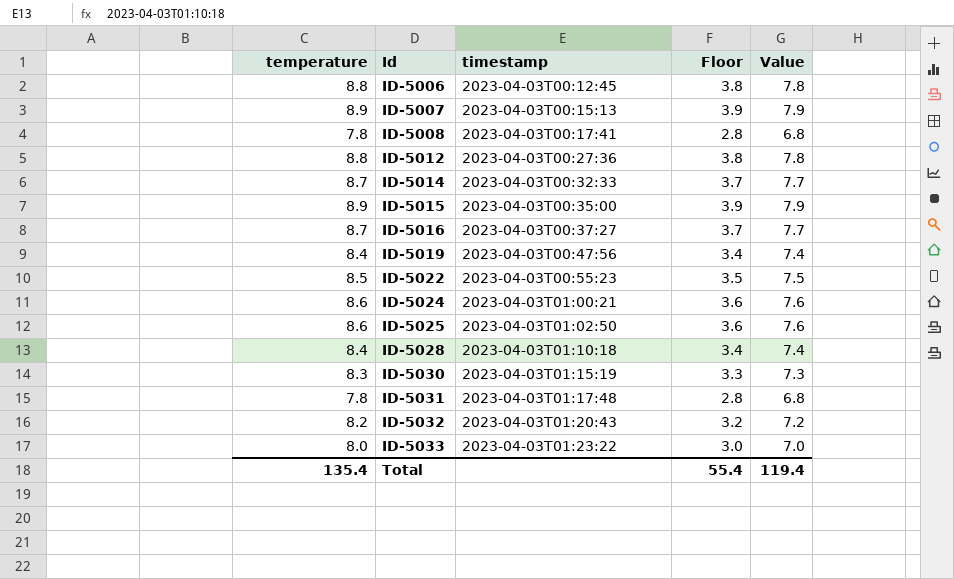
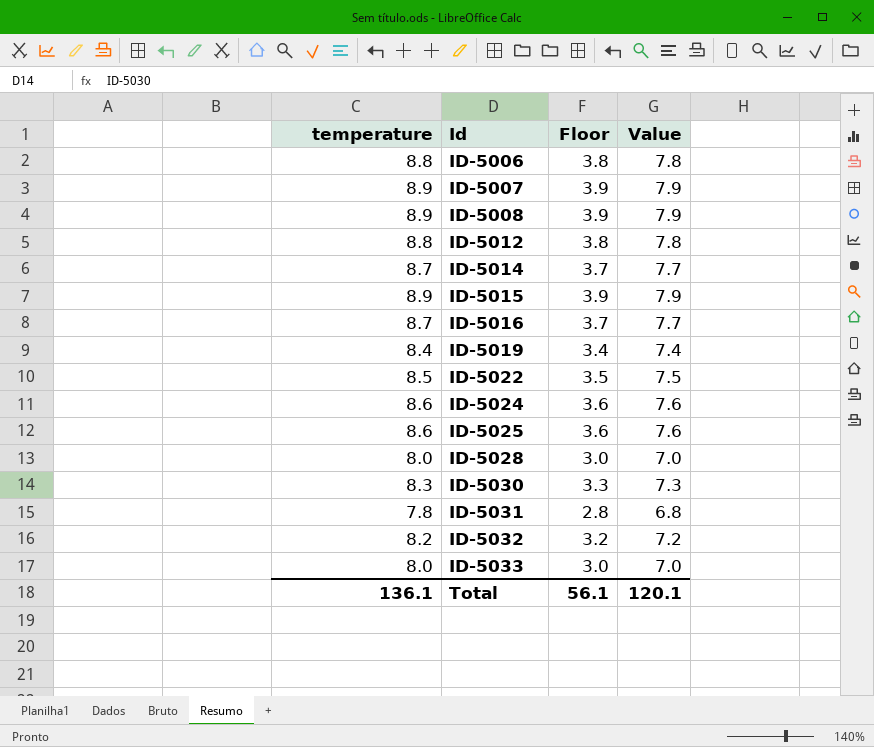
column timestamp | position: 3 -> none
ID-5008 | temperature: 7.8 -> 8.9
ID-5008 | Floor: 2.8 -> 3.9
ID-5008 | Value: 6.8 -> 7.9
ID-5028 | temperature: 8.4 -> 8.0
ID-5028 | Floor: 3.4 -> 3.0
ID-5028 | Value: 7.4 -> 7.0
Total | temperature: 135.4 -> 136.1
Total | Floor: 55.4 -> 56.1
Total | Value: 119.4 -> 120.1

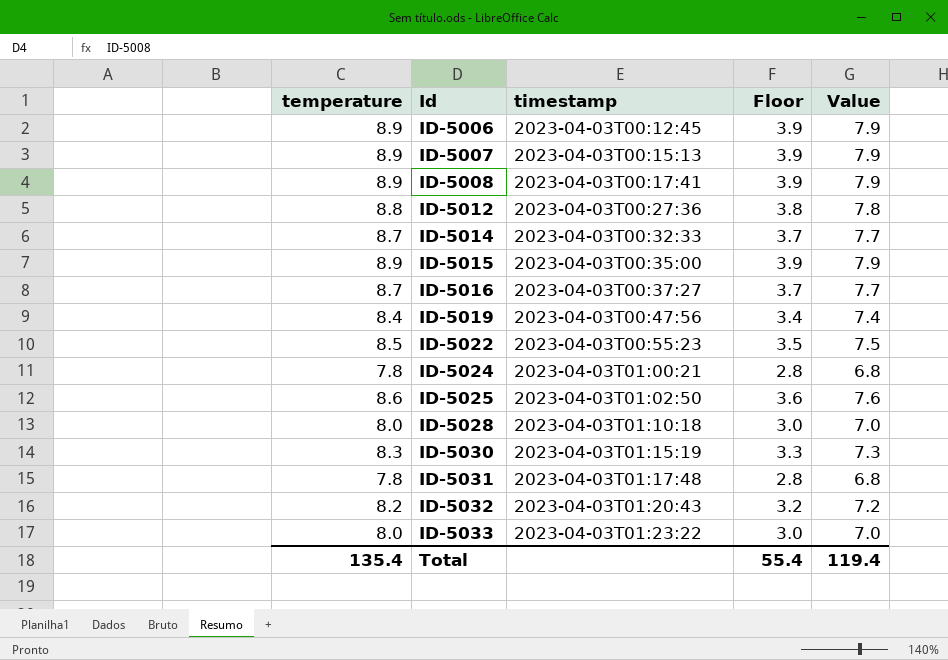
column timestamp | position: none -> 3
ID-5006 | temperature: 8.8 -> 8.9
ID-5006 | Floor: 3.8 -> 3.9
ID-5006 | Value: 7.8 -> 7.9
ID-5024 | temperature: 8.6 -> 7.8
ID-5024 | Floor: 3.6 -> 2.8
ID-5024 | Value: 7.6 -> 6.8
Total | temperature: 136.1 -> 135.4
Total | Floor: 56.1 -> 55.4
Total | Value: 120.1 -> 119.4

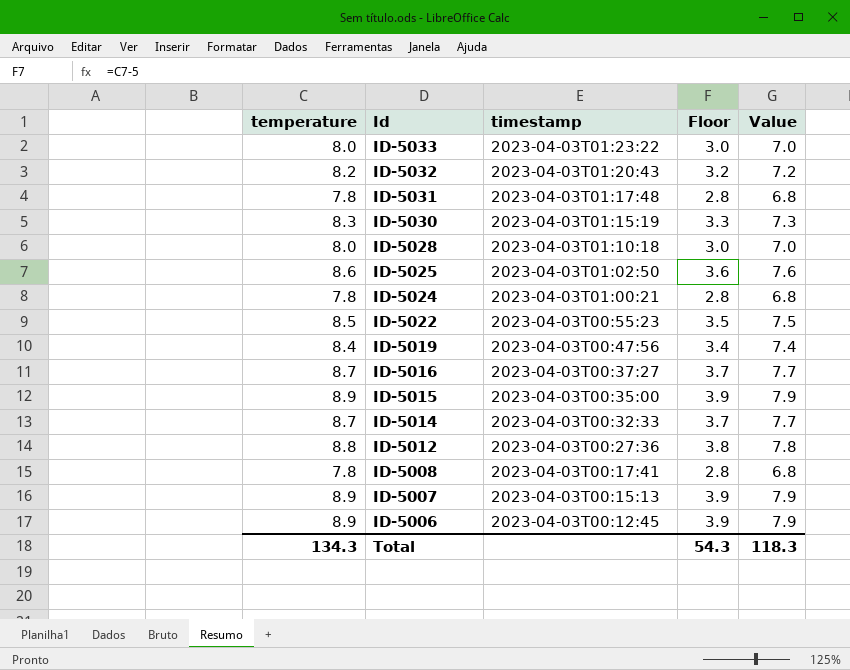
row order: Id ascending -> Id descending
ID-5008 | temperature: 8.9 -> 7.8
ID-5008 | Floor: 3.9 -> 2.8
ID-5008 | Value: 7.9 -> 6.8
Total | temperature: 135.4 -> 134.3
Total | Floor: 55.4 -> 54.3
Total | Value: 119.4 -> 118.3

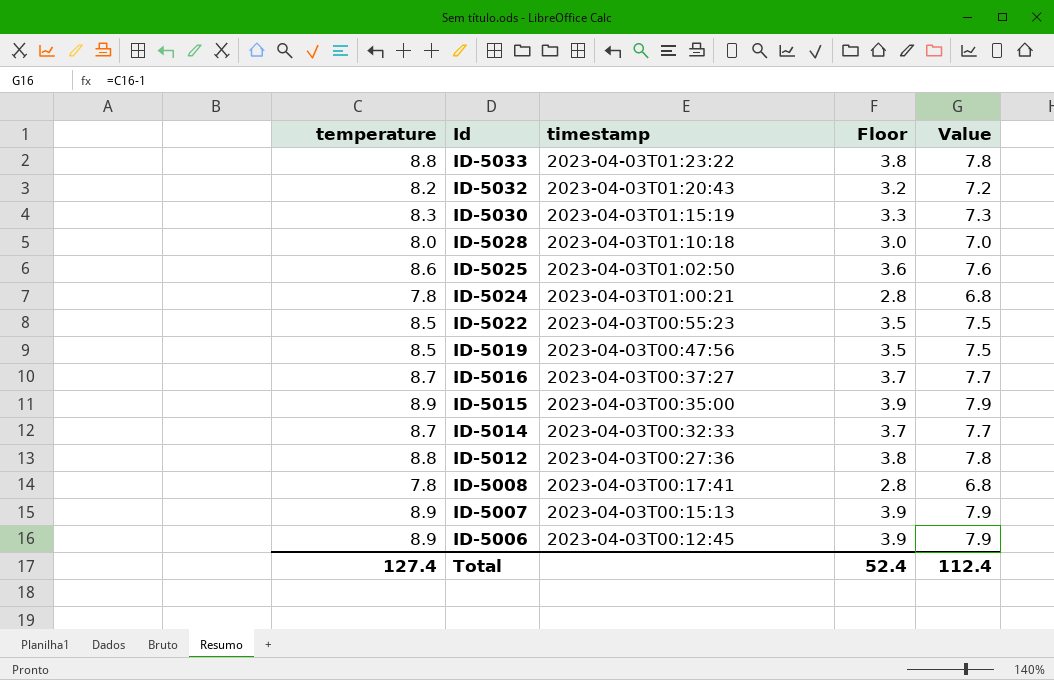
row ID-5031: 7.8 | 2023-04-03T01:17:48 | 2.8 | 6.8 -> none
ID-5033 | temperature: 8.0 -> 8.8
ID-5033 | Floor: 3.0 -> 3.8
ID-5033 | Value: 7.0 -> 7.8
ID-5019 | temperature: 8.4 -> 8.5
ID-5019 | Floor: 3.4 -> 3.5
ID-5019 | Value: 7.4 -> 7.5
Total | temperature: 134.3 -> 127.4
Total | Floor: 54.3 -> 52.4
Total | Value: 118.3 -> 112.4

